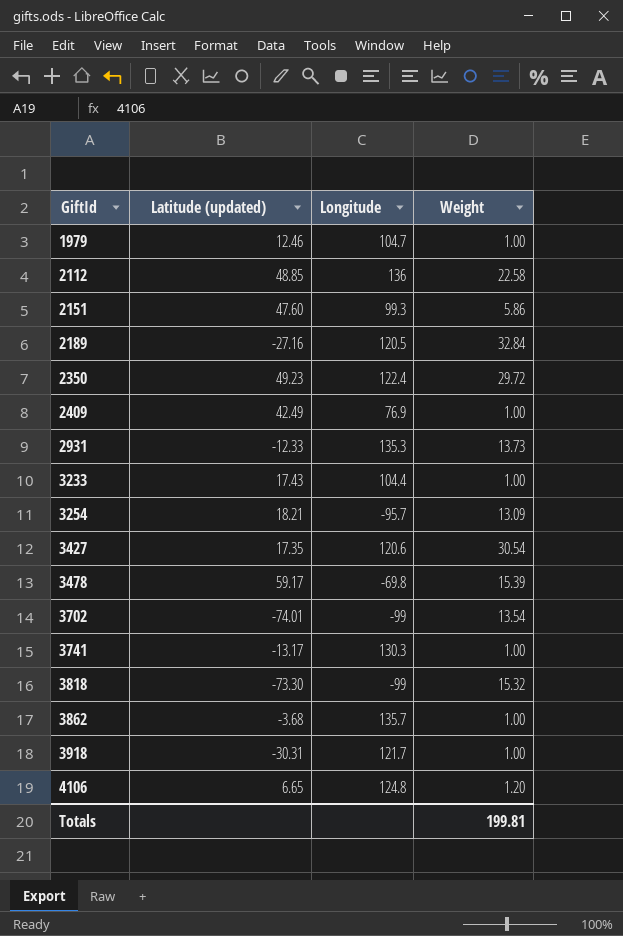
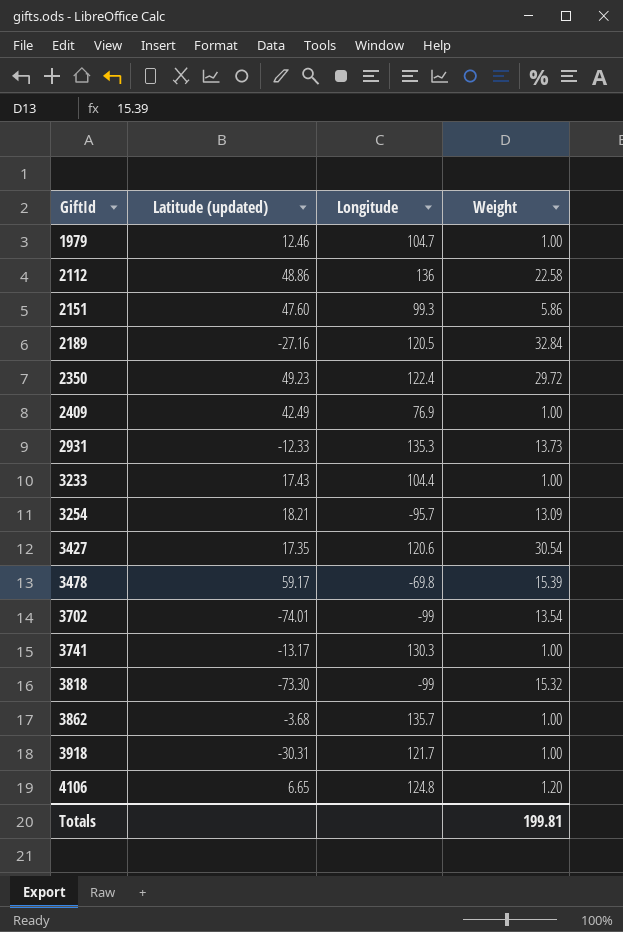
2112 | Latitude (updated): 48.85 -> 48.86

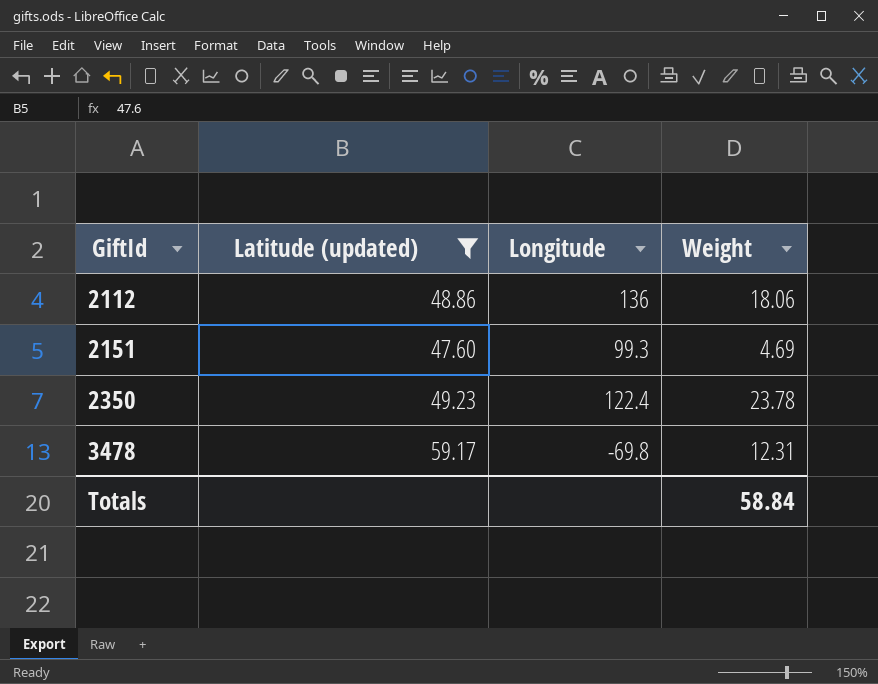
filter: none -> Latitude (updated) >= 47.60
2112 | Weight: 22.58 -> 18.06
2151 | Weight: 5.86 -> 4.69
2350 | Weight: 29.72 -> 23.78
3478 | Weight: 15.39 -> 12.31
Totals | Weight: 199.81 -> 58.84

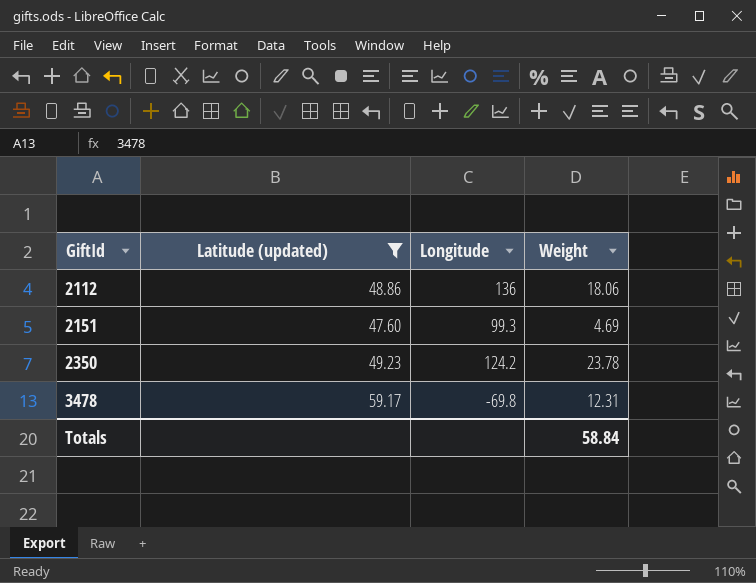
2350 | Longitude: 122.4 -> 124.2

